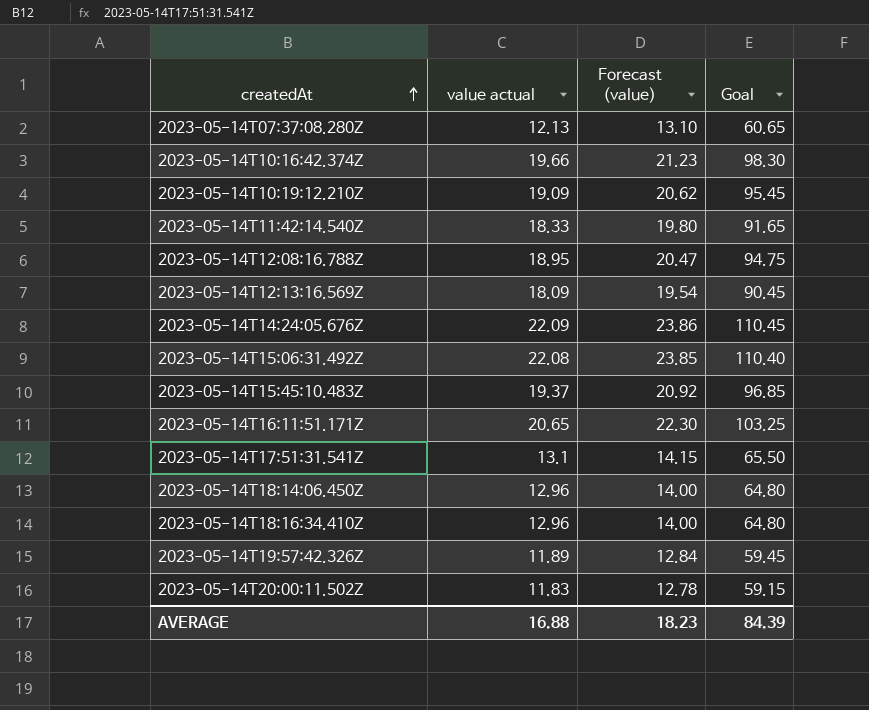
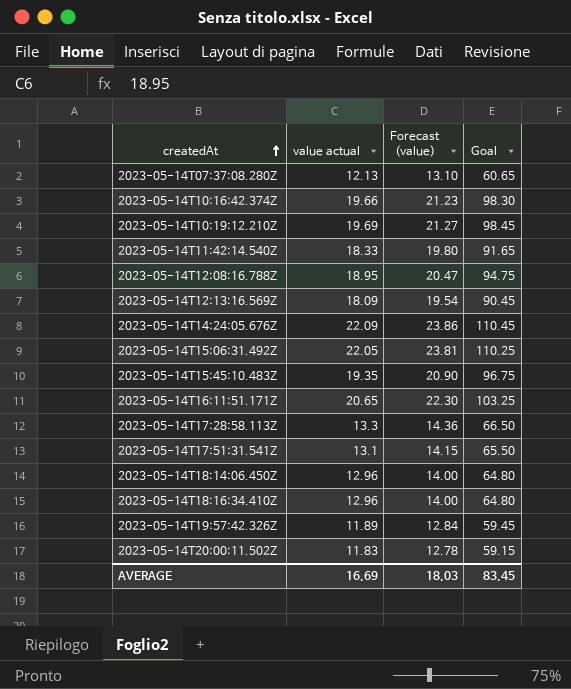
2023-05-14T10:19:12.210Z | value actual: 19.09 -> 19.69
2023-05-14T10:19:12.210Z | Forecast (value): 20.62 -> 21.27
2023-05-14T10:19:12.210Z | Goal: 95.45 -> 98.45
2023-05-14T15:06:31.492Z | value actual: 22.08 -> 22.05
2023-05-14T15:06:31.492Z | Forecast (value): 23.85 -> 23.81
2023-05-14T15:06:31.492Z | Goal: 110.40 -> 110.25
2023-05-14T15:45:10.483Z | value actual: 19.37 -> 19.35
2023-05-14T15:45:10.483Z | Forecast (value): 20.92 -> 20.90
2023-05-14T15:45:10.483Z | Goal: 96.85 -> 96.75
row 2023-05-14T17:28:58.113Z: none -> 13.3 | 14.36 | 66.50
AVERAGE | value actual: 16.88 -> 16.69
AVERAGE | Forecast (value): 18.23 -> 18.03
AVERAGE | Goal: 84.39 -> 83.45

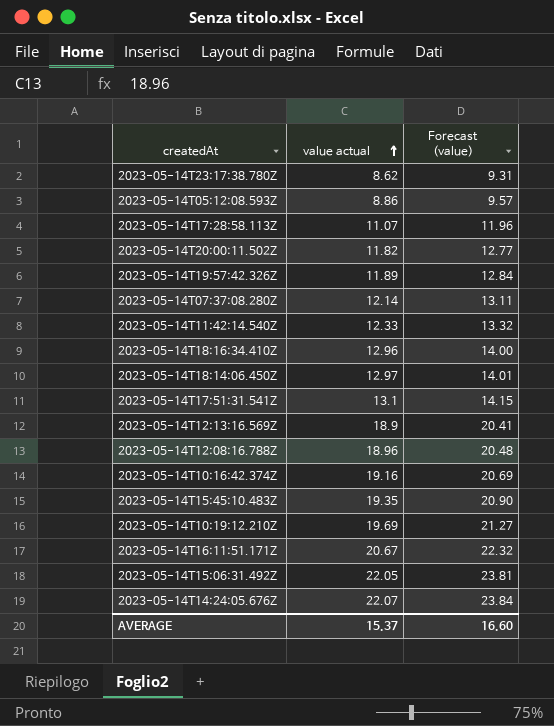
row order: createdAt ascending -> value actual ascending
column Goal | formula: [value actual] * 5 -> none
row 2023-05-14T23:17:38.780Z: none -> 8.62 | 9.31
row 2023-05-14T05:12:08.593Z: none -> 8.86 | 9.57
2023-05-14T17:28:58.113Z | value actual: 13.3 -> 11.07
2023-05-14T17:28:58.113Z | Forecast (value): 14.36 -> 11.96
2023-05-14T20:00:11.502Z | value actual: 11.83 -> 11.82
2023-05-14T20:00:11.502Z | Forecast (value): 12.78 -> 12.77
2023-05-14T07:37:08.280Z | value actual: 12.13 -> 12.14
2023-05-14T07:37:08.280Z | Forecast (value): 13.10 -> 13.11
2023-05-14T11:42:14.540Z | value actual: 18.33 -> 12.33
2023-05-14T11:42:14.540Z | Forecast (value): 19.80 -> 13.32
2023-05-14T18:14:06.450Z | value actual: 12.96 -> 12.97
2023-05-14T18:14:06.450Z | Forecast (value): 14.00 -> 14.01
2023-05-14T12:13:16.569Z | value actual: 18.09 -> 18.9
2023-05-14T12:13:16.569Z | Forecast (value): 19.54 -> 20.41
2023-05-14T12:08:16.788Z | value actual: 18.95 -> 18.96
2023-05-14T12:08:16.788Z | Forecast (value): 20.47 -> 20.48
2023-05-14T10:16:42.374Z | value actual: 19.66 -> 19.16
2023-05-14T10:16:42.374Z | Forecast (value): 21.23 -> 20.69
2023-05-14T16:11:51.171Z | value actual: 20.65 -> 20.67
2023-05-14T16:11:51.171Z | Forecast (value): 22.30 -> 22.32
2023-05-14T14:24:05.676Z | value actual: 22.09 -> 22.07
2023-05-14T14:24:05.676Z | Forecast (value): 23.86 -> 23.84
AVERAGE | value actual: 16.69 -> 15.37
AVERAGE | Forecast (value): 18.03 -> 16.60

